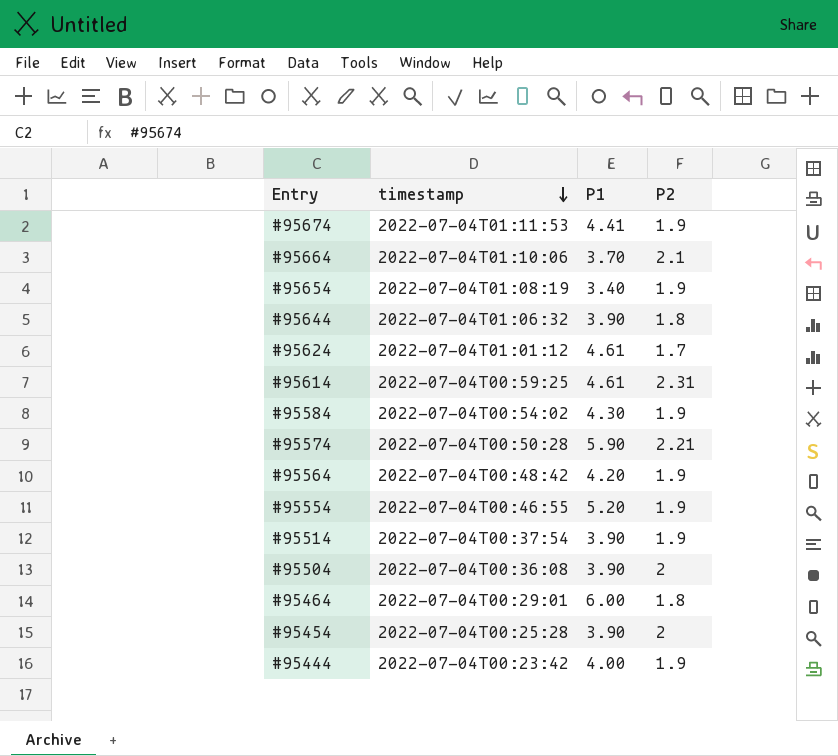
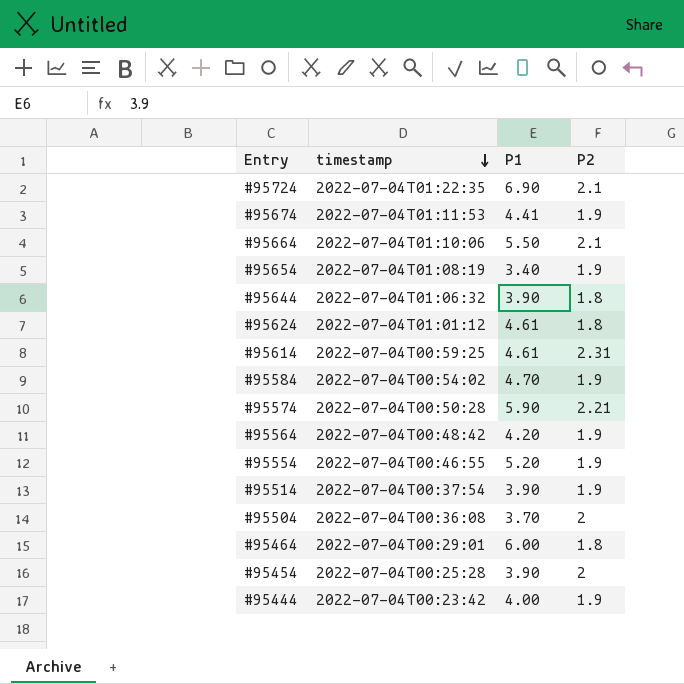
row #95724: none -> 2022-07-04T01:22:35 | 6.90 | 2.1
#95664 | P1: 3.70 -> 5.50
#95624 | P2: 1.7 -> 1.8
#95584 | P1: 4.30 -> 4.70
#95504 | P1: 3.90 -> 3.70

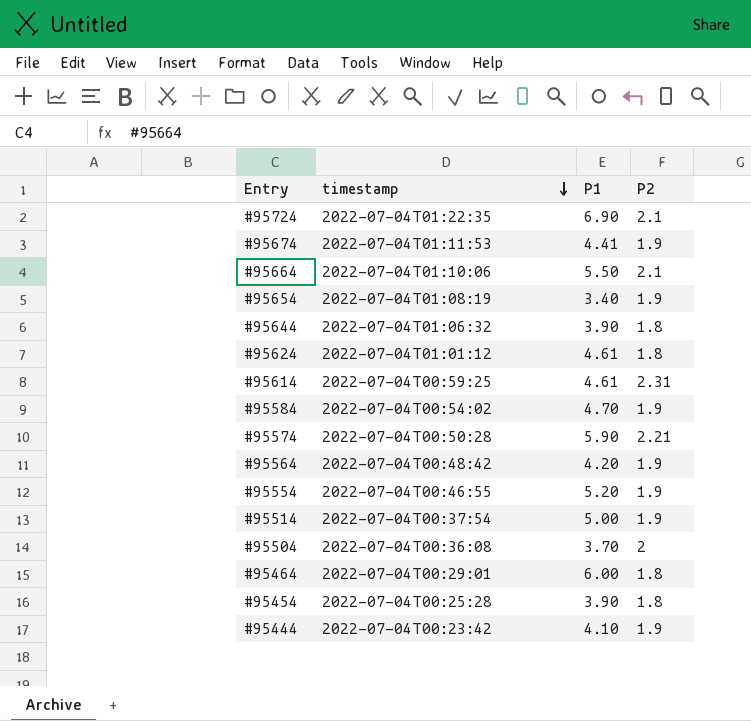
#95514 | P1: 3.90 -> 5.00
#95454 | P2: 2 -> 1.8
#95444 | P1: 4.00 -> 4.10

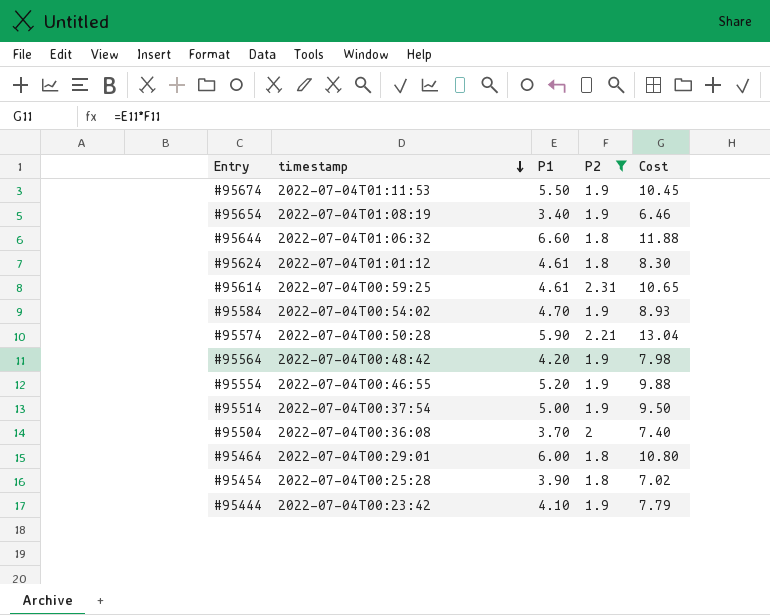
filter: none -> P2 != 2.1
column Cost | formula: none -> [P1] * [P2]
#95674 | P1: 4.41 -> 5.50
#95644 | P1: 3.90 -> 6.60

